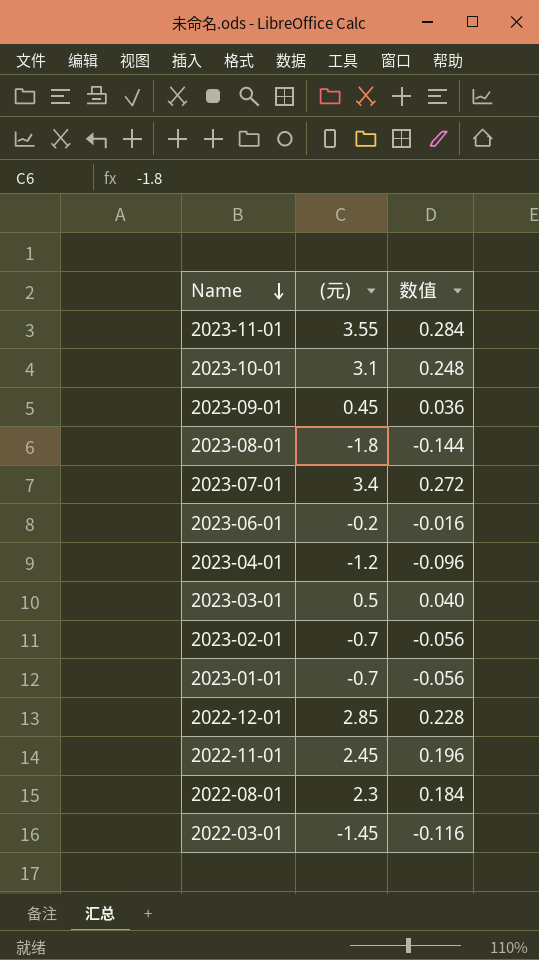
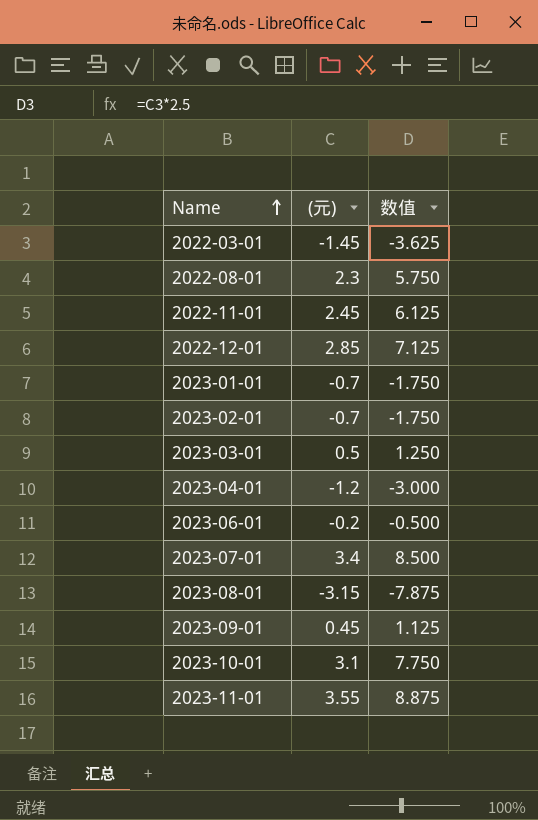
row order: Name descending -> Name ascending
column 数值 | formula: [(元)] * 0.08 -> [(元)] * 2.5
2023-08-01 | (元): -1.8 -> -3.15

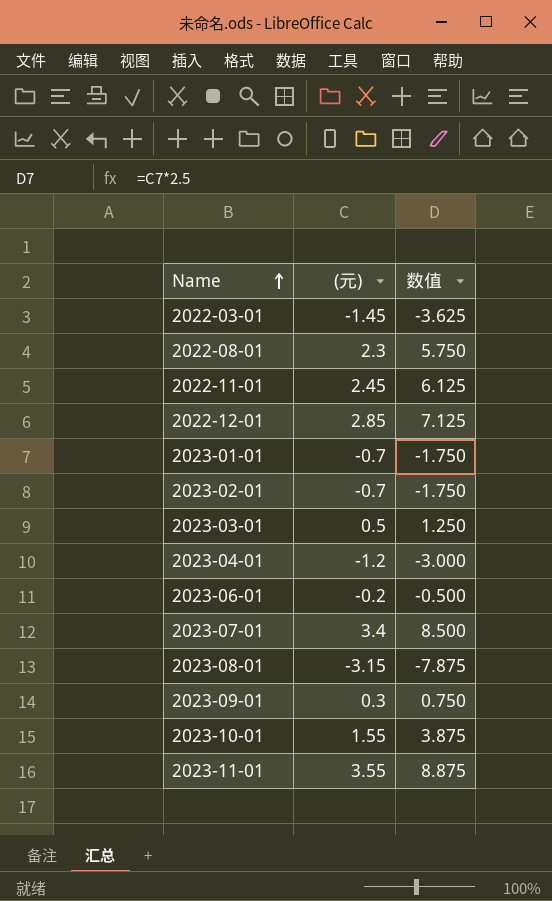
2023-09-01 | (元): 0.45 -> 0.3
2023-09-01 | 数值: 1.125 -> 0.750
2023-10-01 | (元): 3.1 -> 1.55
2023-10-01 | 数值: 7.750 -> 3.875

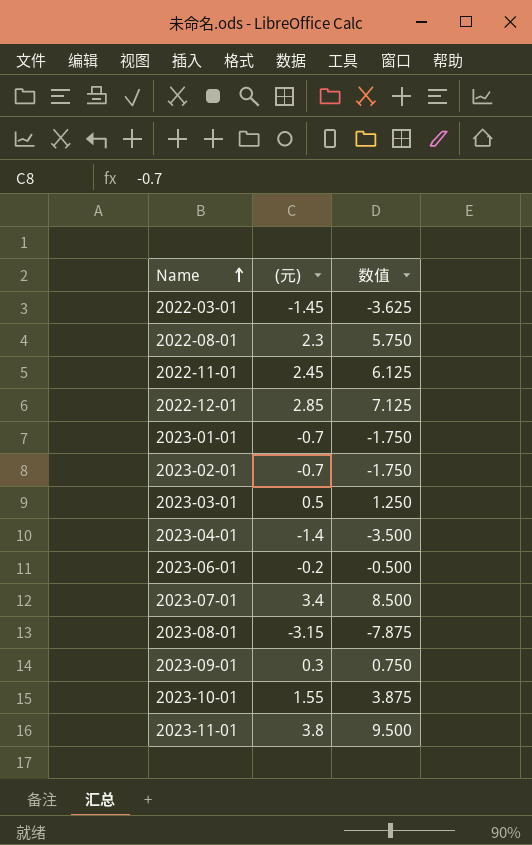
2023-04-01 | (元): -1.2 -> -1.4
2023-04-01 | 数值: -3.000 -> -3.500
2023-11-01 | (元): 3.55 -> 3.8
2023-11-01 | 数值: 8.875 -> 9.500

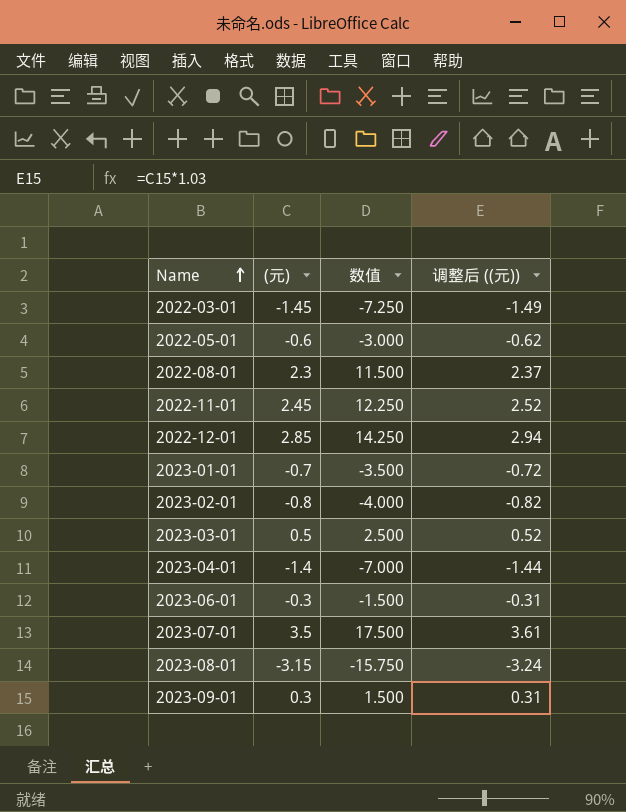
column 数值 | formula: [(元)] * 2.5 -> [(元)] * 5
column 调整后 ((元)) | formula: none -> [(元)] * 1.03
row 2023-10-01: 1.55 | 3.875 -> none
row 2023-11-01: 3.8 | 9.500 -> none
row 2022-05-01: none -> -0.6 | -3.000 | -0.62
2023-02-01 | (元): -0.7 -> -0.8
2023-06-01 | (元): -0.2 -> -0.3
2023-07-01 | (元): 3.4 -> 3.5

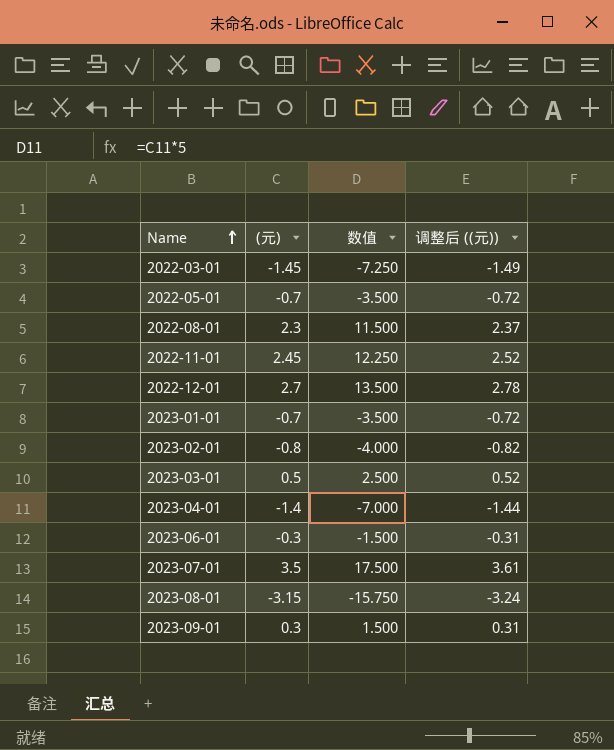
2022-05-01 | (元): -0.6 -> -0.7
2022-05-01 | 数值: -3.000 -> -3.500
2022-05-01 | 调整后 ((元)): -0.62 -> -0.72
2022-12-01 | (元): 2.85 -> 2.7
2022-12-01 | 数值: 14.250 -> 13.500
2022-12-01 | 调整后 ((元)): 2.94 -> 2.78

